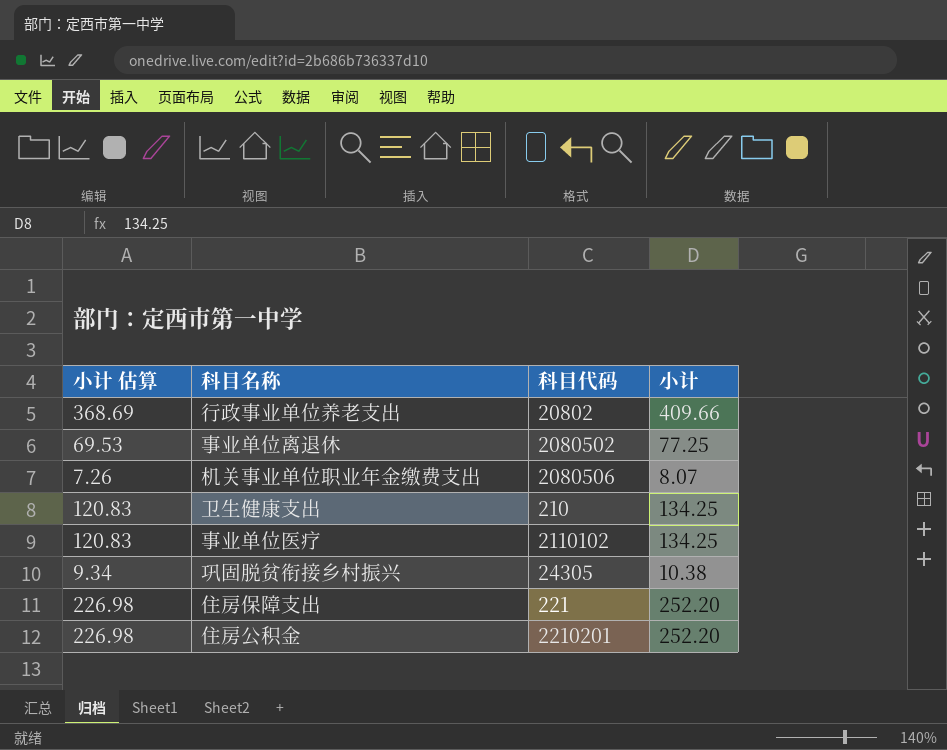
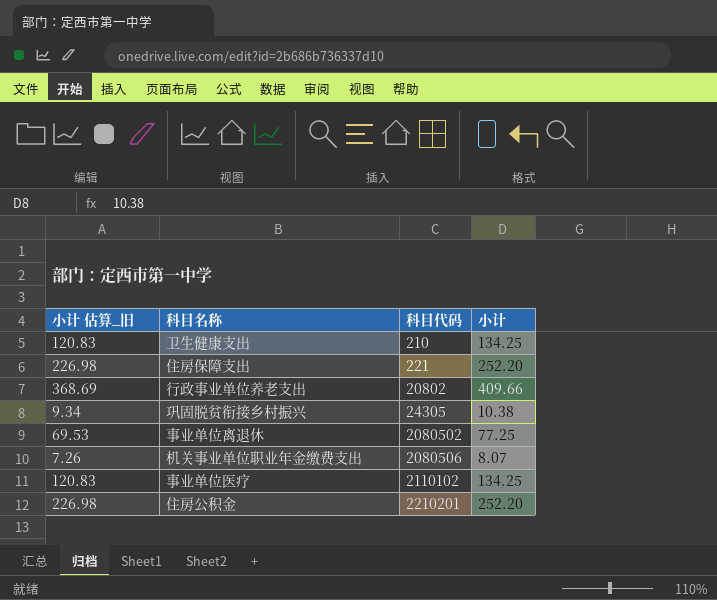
row order: none -> 科目代码 ascending
column name: 小计 估算 -> 小计 估算_旧

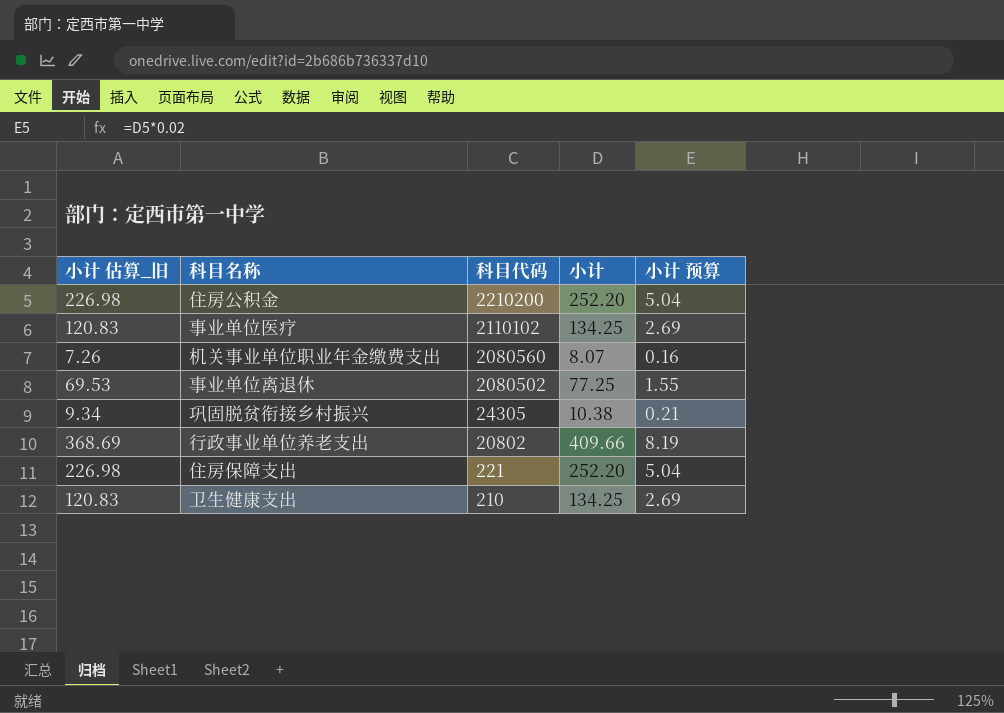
row order: 科目代码 ascending -> 科目代码 descending
column 小计 预算 | formula: none -> [小计] * 0.02
住房公积金 | 科目代码: 2210201 -> 2210200
机关事业单位职业年金缴费支出 | 科目代码: 2080506 -> 2080560

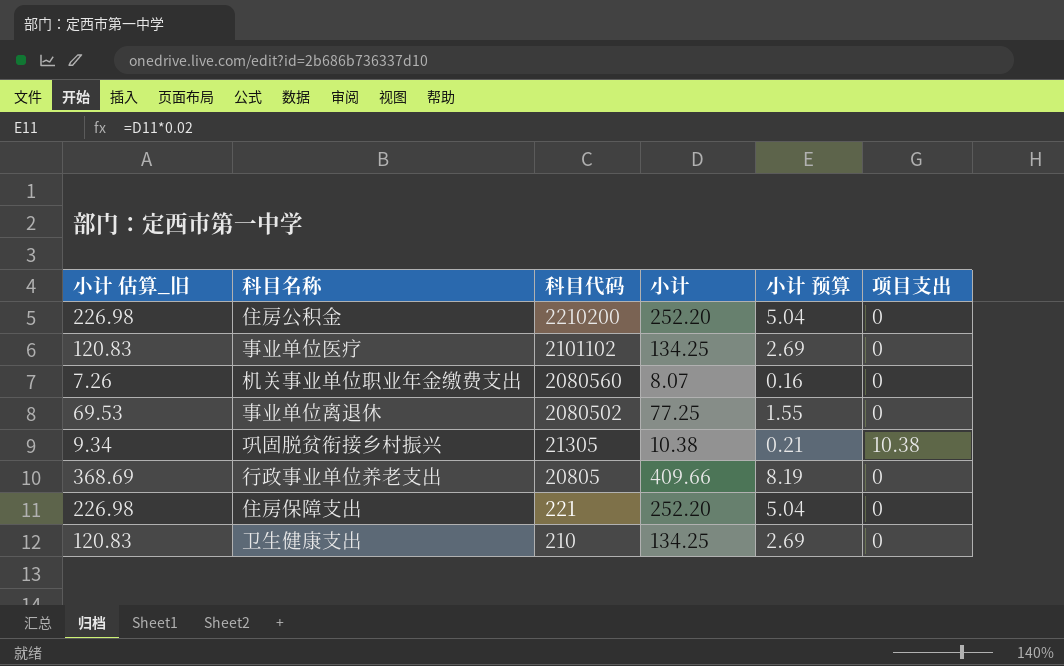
column 项目支出 | position: none -> 6
事业单位医疗 | 科目代码: 2110102 -> 2101102
巩固脱贫衔接乡村振兴 | 科目代码: 24305 -> 21305
行政事业单位养老支出 | 科目代码: 20802 -> 20805

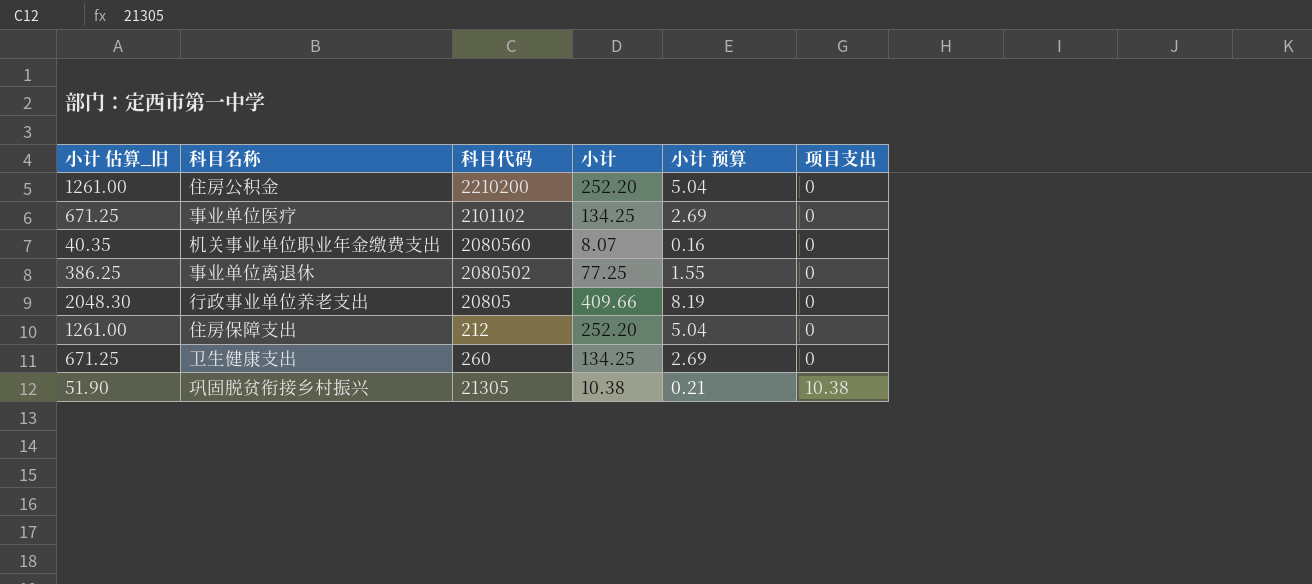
row order: 科目代码 descending -> 项目支出 ascending
column 小计 估算_旧 | formula: [小计] * 0.9 -> [小计] * 5
住房保障支出 | 科目代码: 221 -> 212
卫生健康支出 | 科目代码: 210 -> 260

